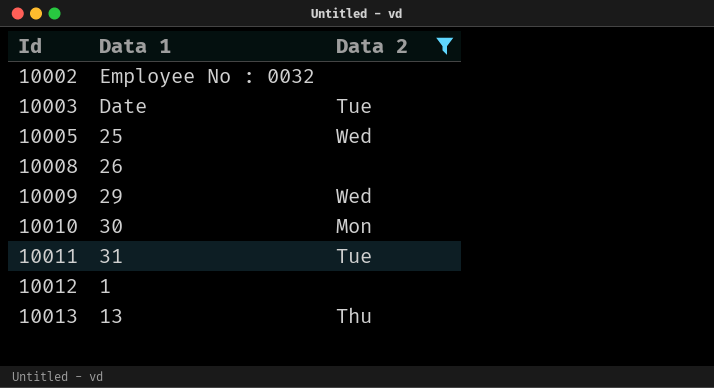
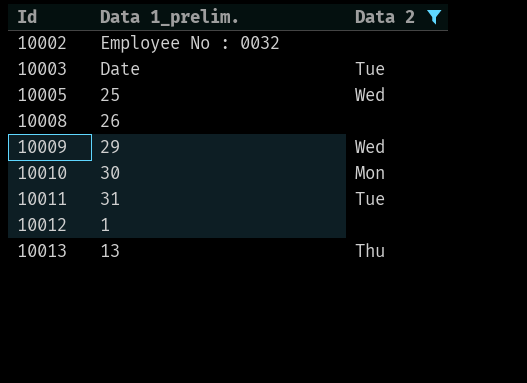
column name: Data 1 -> Data 1_prelim.

